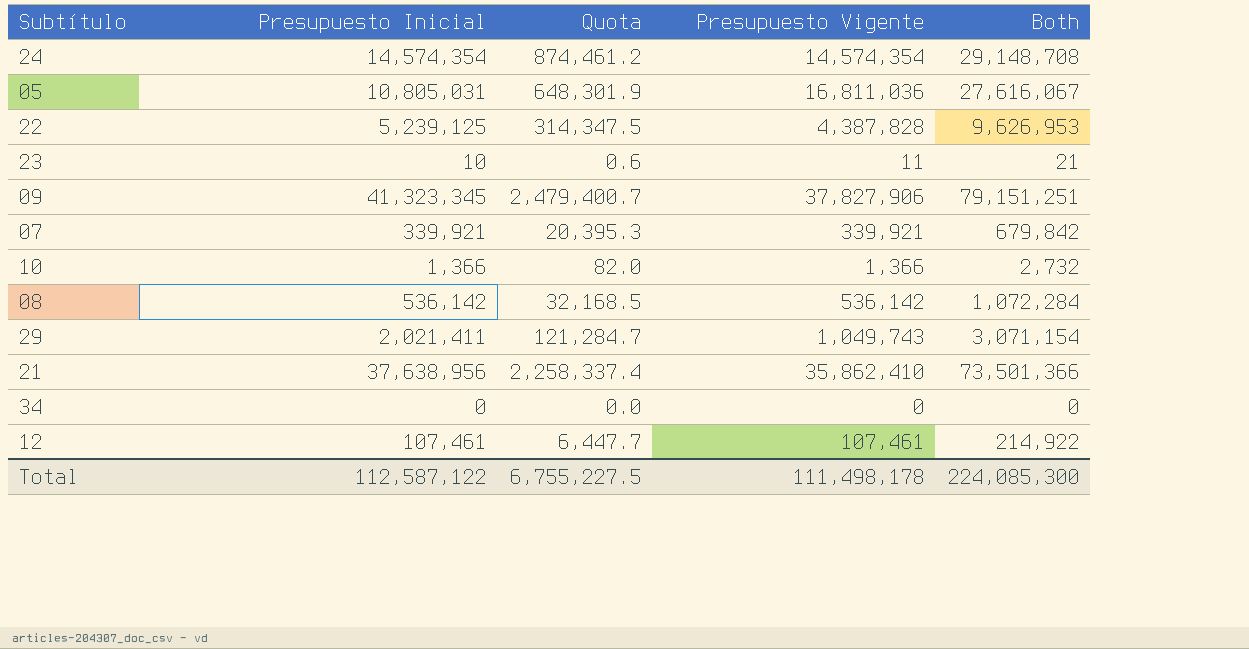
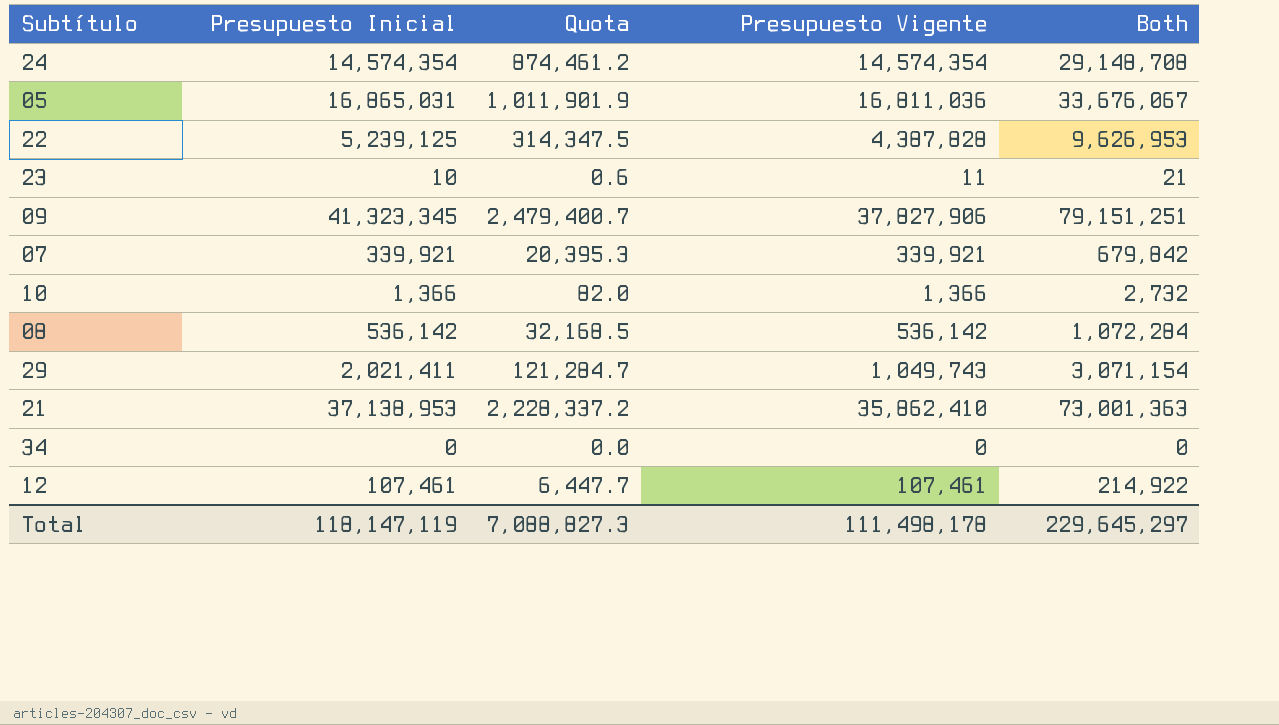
05 | Presupuesto Inicial: 10,805,031 -> 16,865,031
05 | Quota: 648,301.9 -> 1,011,901.9
05 | Both: 27,616,067 -> 33,676,067
21 | Presupuesto Inicial: 37,638,956 -> 37,138,953
21 | Quota: 2,258,337.4 -> 2,228,337.2
21 | Both: 73,501,366 -> 73,001,363
Total | Presupuesto Inicial: 112,587,122 -> 118,147,119
Total | Quota: 6,755,227.5 -> 7,088,827.3
Total | Both: 224,085,300 -> 229,645,297

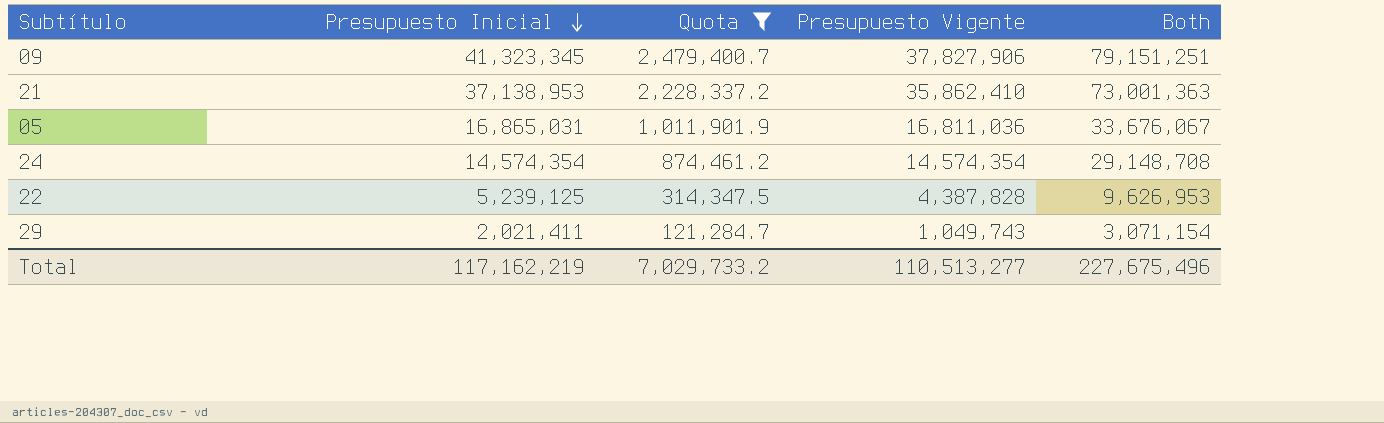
filter: none -> Quota >= 121,284.7
row order: none -> Presupuesto Inicial descending
Total | Presupuesto Inicial: 118,147,119 -> 117,162,219
Total | Quota: 7,088,827.3 -> 7,029,733.2
Total | Presupuesto Vigente: 111,498,178 -> 110,513,277
Total | Both: 229,645,297 -> 227,675,496

